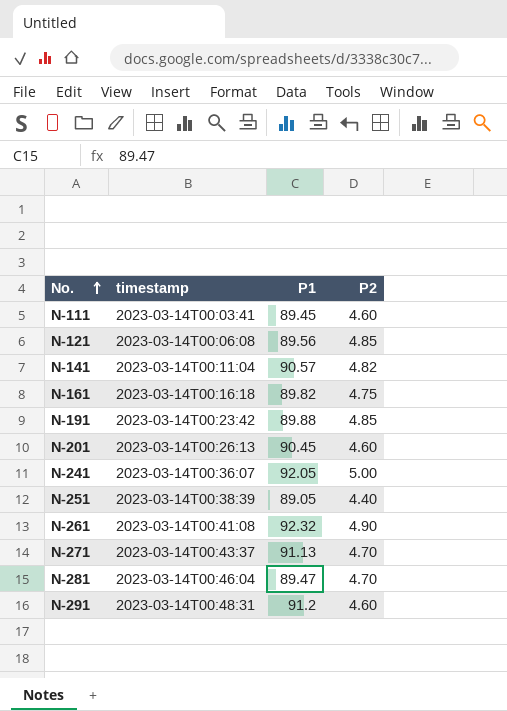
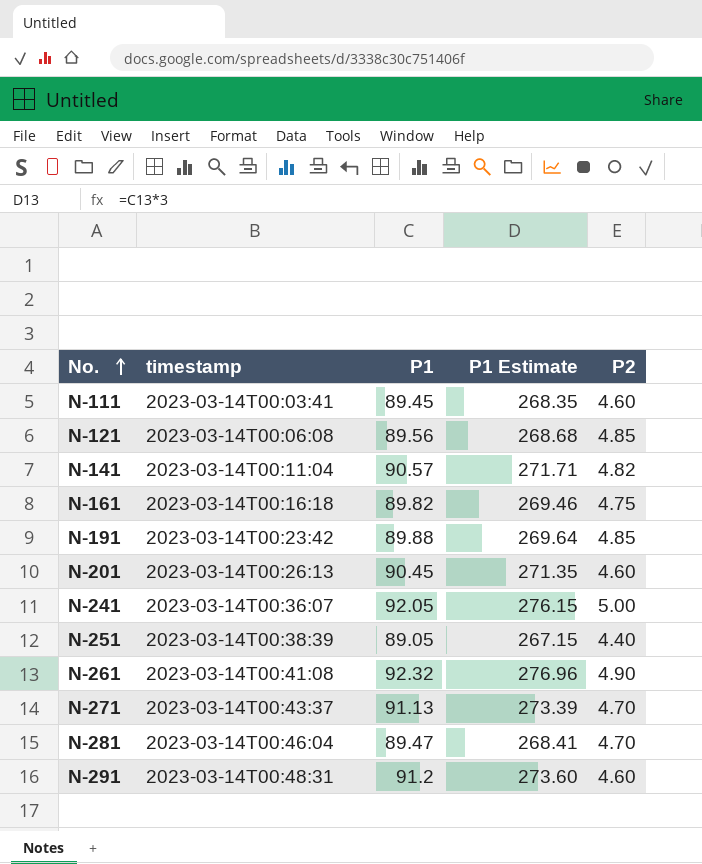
column P1 Estimate | formula: none -> [P1] * 3

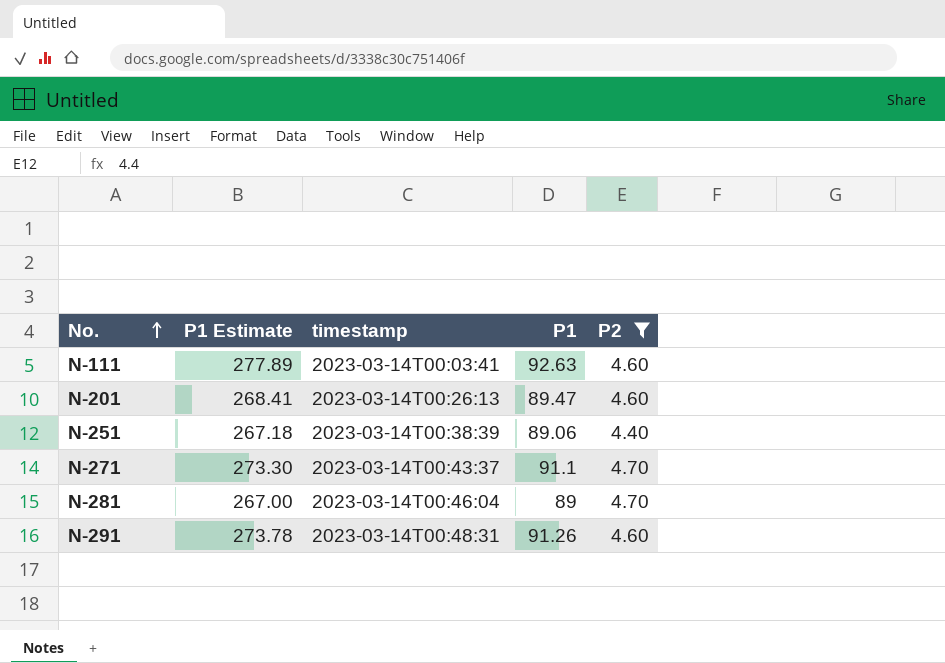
filter: none -> P2 <= 4.70
column P1 Estimate | position: 4 -> 2
N-111 | P1 Estimate: 268.35 -> 277.89
N-111 | P1: 89.45 -> 92.63
N-201 | P1 Estimate: 271.35 -> 268.41
N-201 | P1: 90.45 -> 89.47
N-251 | P1 Estimate: 267.15 -> 267.18
N-251 | P1: 89.05 -> 89.06
N-271 | P1 Estimate: 273.39 -> 273.30
N-271 | P1: 91.13 -> 91.1
N-281 | P1 Estimate: 268.41 -> 267.00
N-281 | P1: 89.47 -> 89
N-291 | P1 Estimate: 273.60 -> 273.78
N-291 | P1: 91.2 -> 91.26

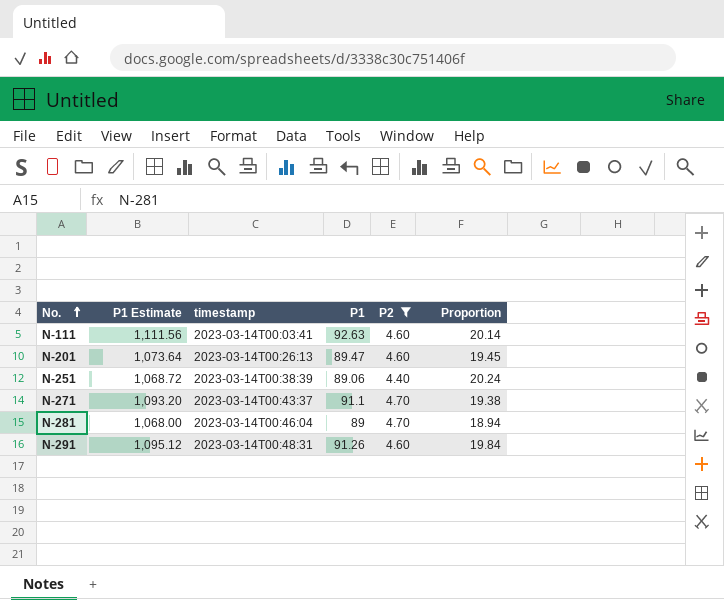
column P1 Estimate | formula: [P1] * 3 -> [P1] * 12
column Proportion | formula: none -> [P1] / [P2]

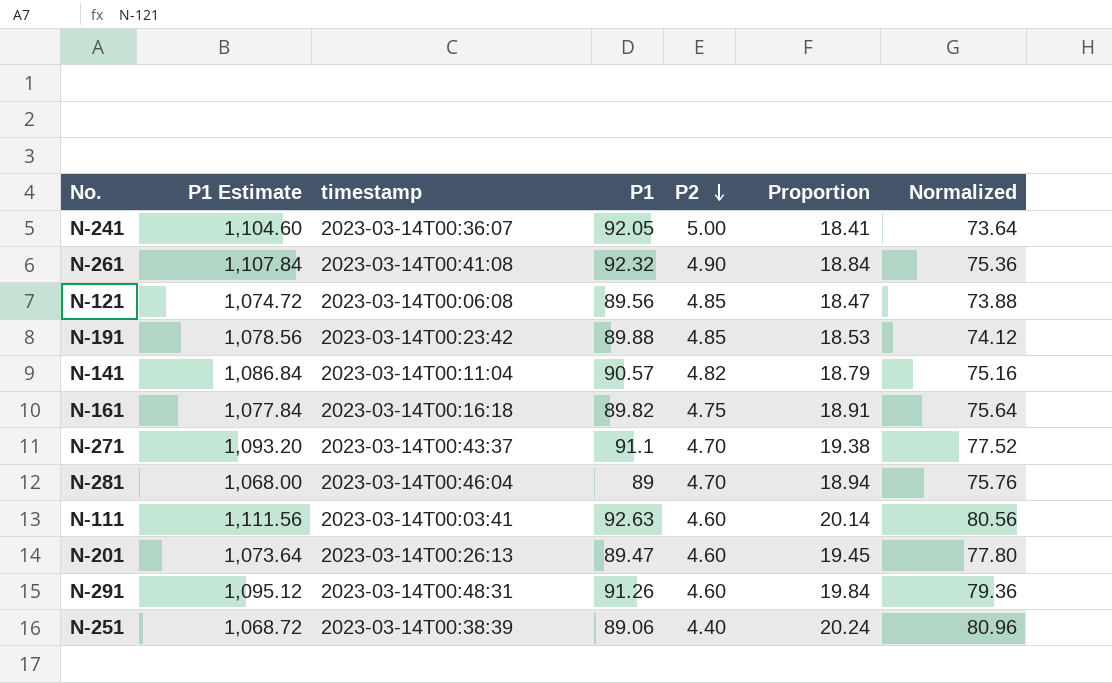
filter: P2 <= 4.70 -> none
row order: No. ascending -> P2 descending
column Normalized | formula: none -> [Proportion] * 4

